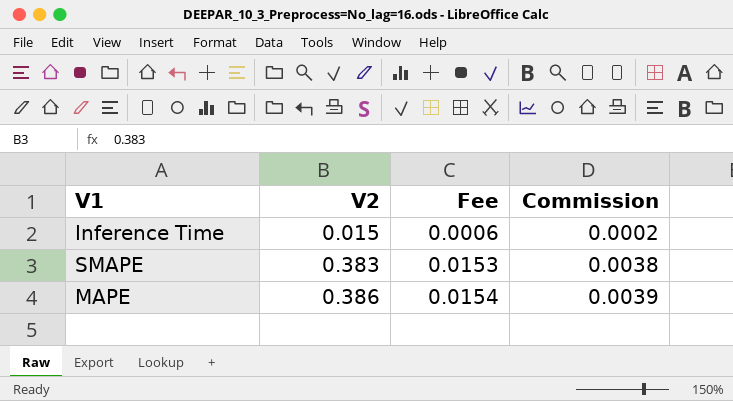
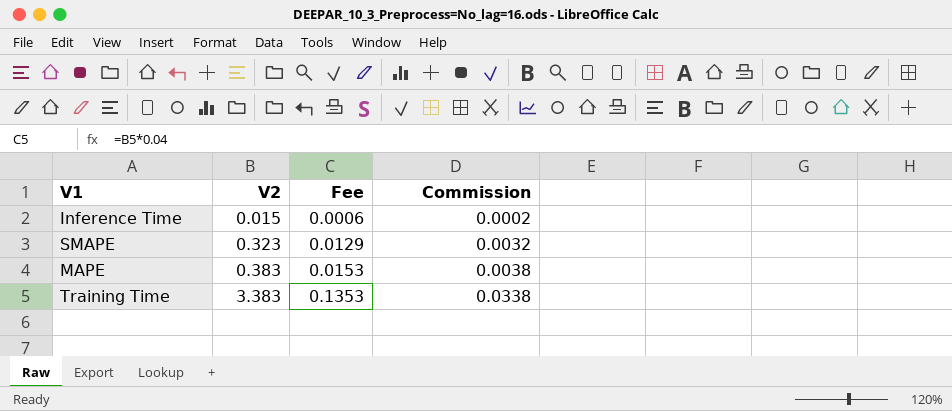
SMAPE | V2: 0.383 -> 0.323
SMAPE | Fee: 0.0153 -> 0.0129
SMAPE | Commission: 0.0038 -> 0.0032
MAPE | V2: 0.386 -> 0.383
MAPE | Fee: 0.0154 -> 0.0153
MAPE | Commission: 0.0039 -> 0.0038
row Training Time: none -> 3.383 | 0.1353 | 0.0338

